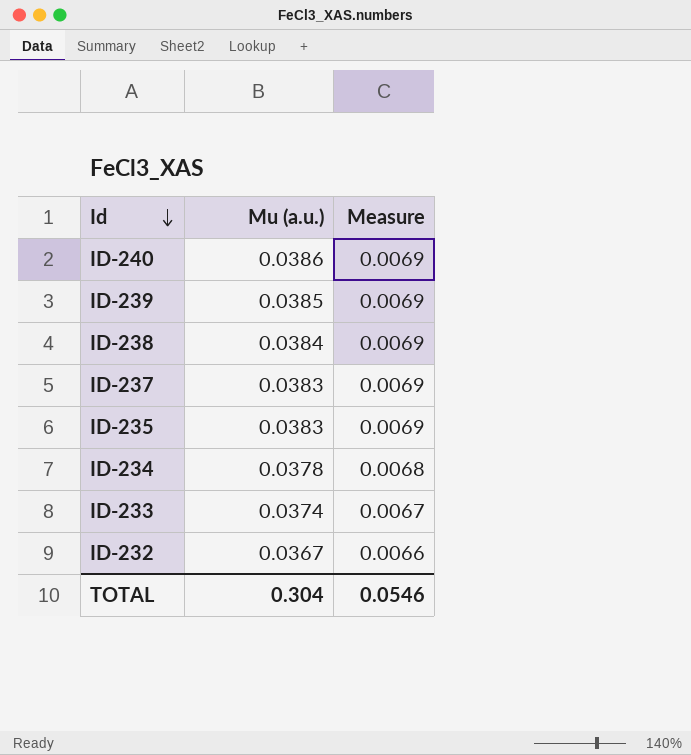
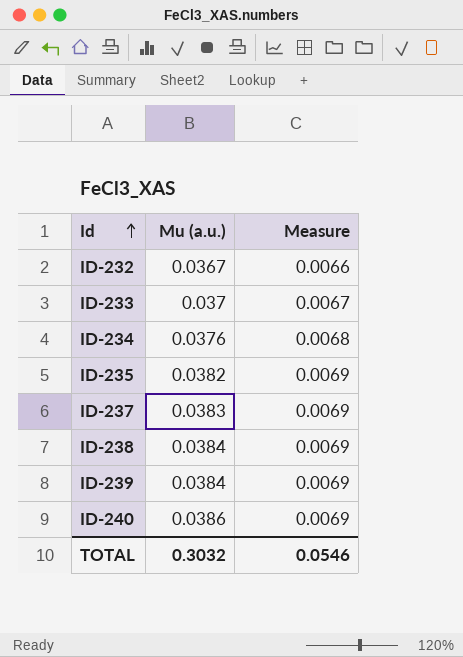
row order: Id descending -> Id ascending
ID-233 | Mu (a.u.): 0.0374 -> 0.037
ID-234 | Mu (a.u.): 0.0378 -> 0.0376
ID-235 | Mu (a.u.): 0.0383 -> 0.0382
ID-239 | Mu (a.u.): 0.0385 -> 0.0384
TOTAL | Mu (a.u.): 0.304 -> 0.3032

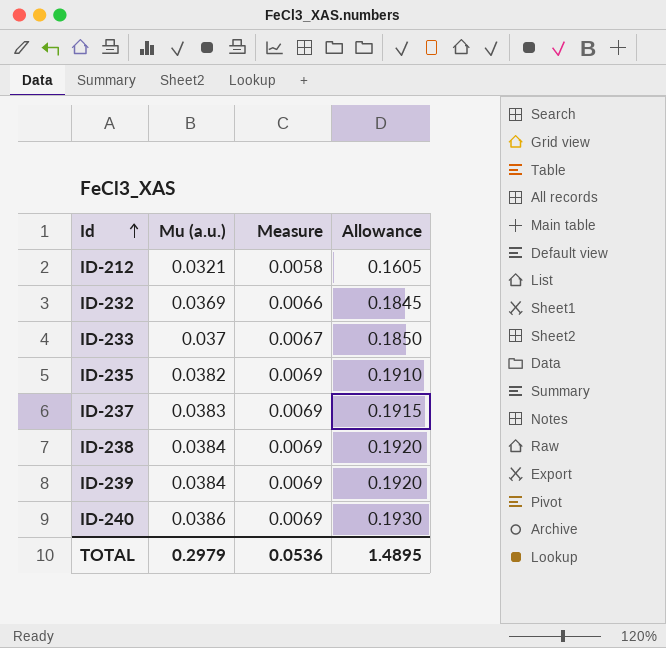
column Allowance | formula: none -> [Mu (a.u.)] * 5
row ID-234: 0.0376 | 0.0068 -> none
row ID-212: none -> 0.0321 | 0.0058 | 0.1605
ID-232 | Mu (a.u.): 0.0367 -> 0.0369
TOTAL | Mu (a.u.): 0.3032 -> 0.2979
TOTAL | Measure: 0.0546 -> 0.0536

